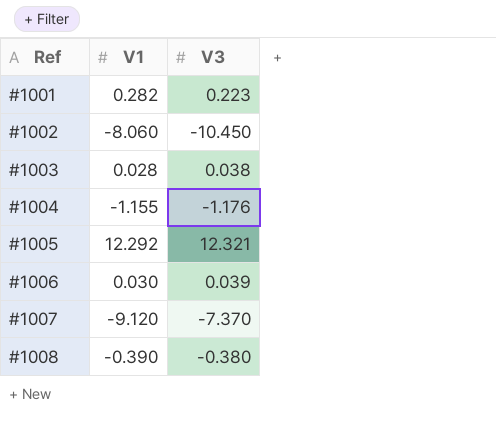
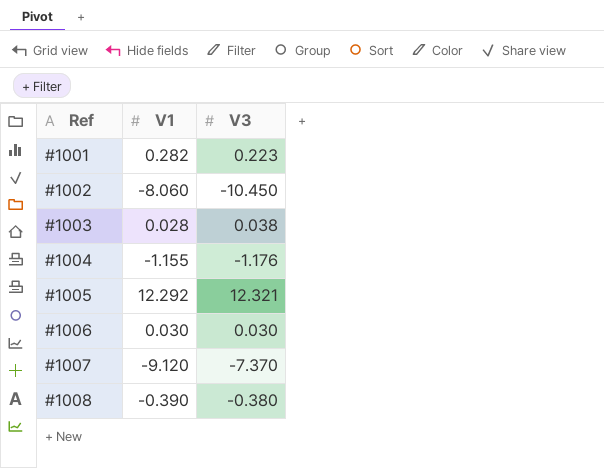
#1006 | V3: 0.039 -> 0.030

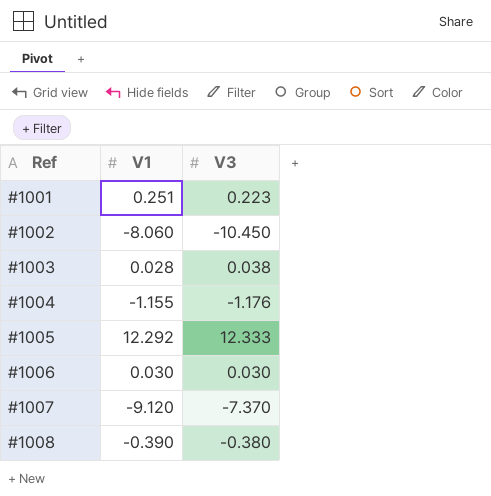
#1001 | V1: 0.282 -> 0.251
#1005 | V3: 12.321 -> 12.333

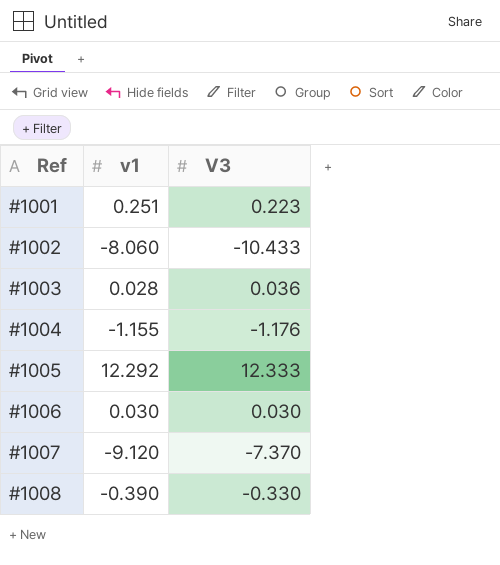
column name: V1 -> v1
#1002 | V3: -10.450 -> -10.433
#1003 | V3: 0.038 -> 0.036
#1008 | V3: -0.380 -> -0.330

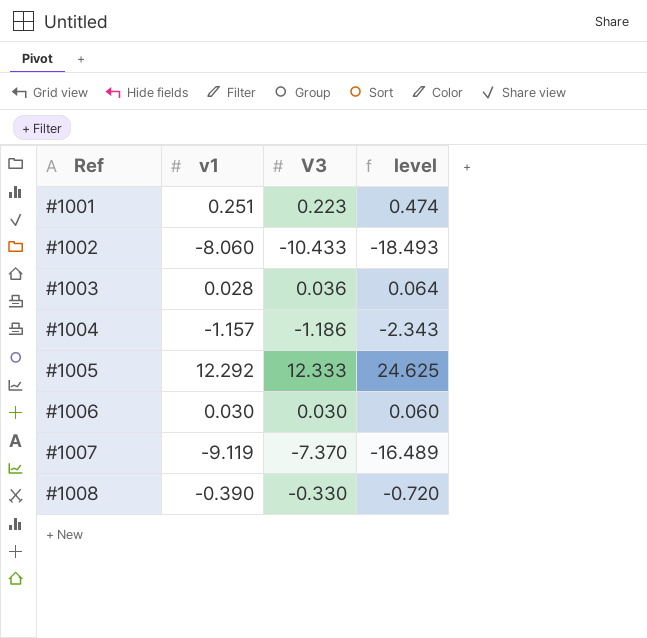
column level | formula: none -> [v1] + [V3]
#1004 | v1: -1.155 -> -1.157
#1004 | V3: -1.176 -> -1.186
#1007 | v1: -9.120 -> -9.119

